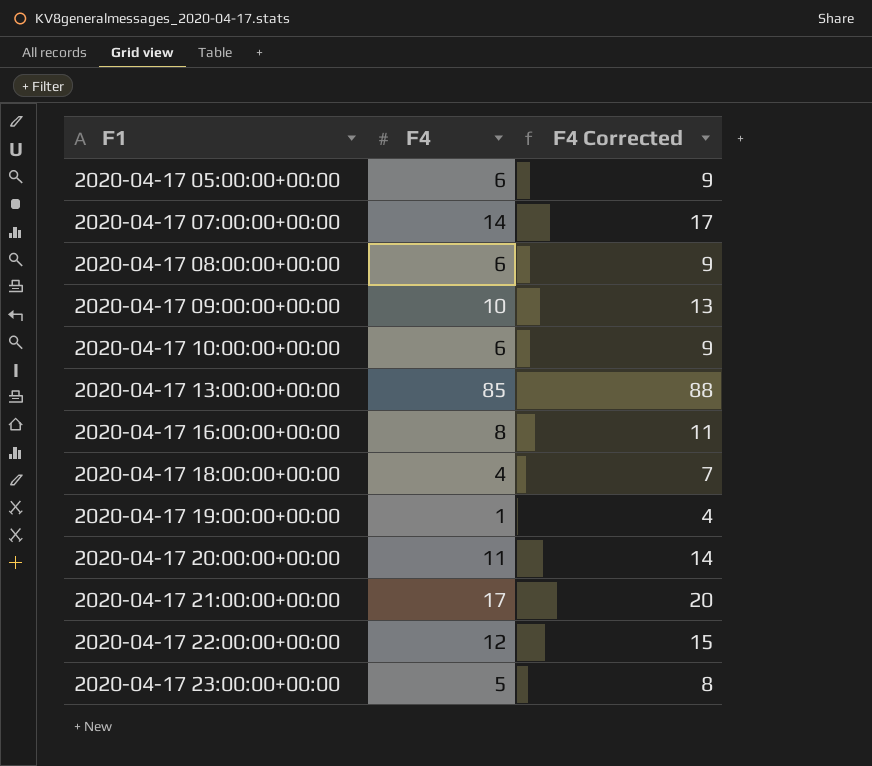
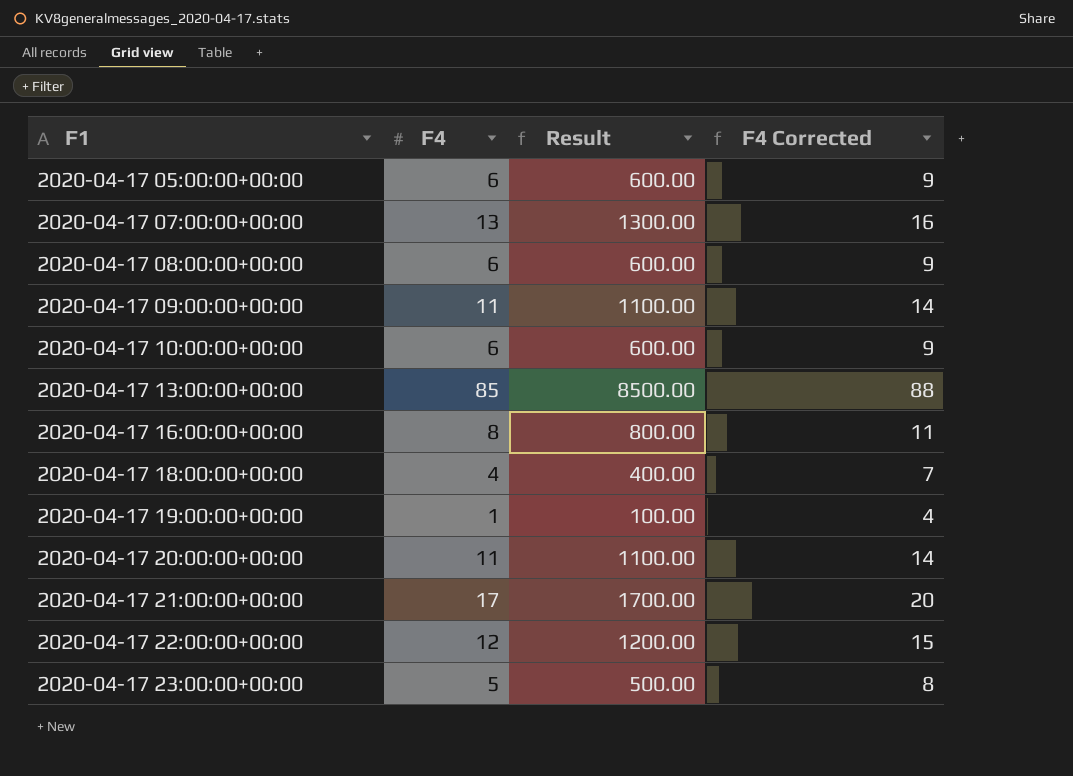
column Result | formula: none -> [F4] * 100
2020-04-17 07:00:00+00:00 | F4: 14 -> 13
2020-04-17 07:00:00+00:00 | F4 Corrected: 17 -> 16
2020-04-17 09:00:00+00:00 | F4: 10 -> 11
2020-04-17 09:00:00+00:00 | F4 Corrected: 13 -> 14

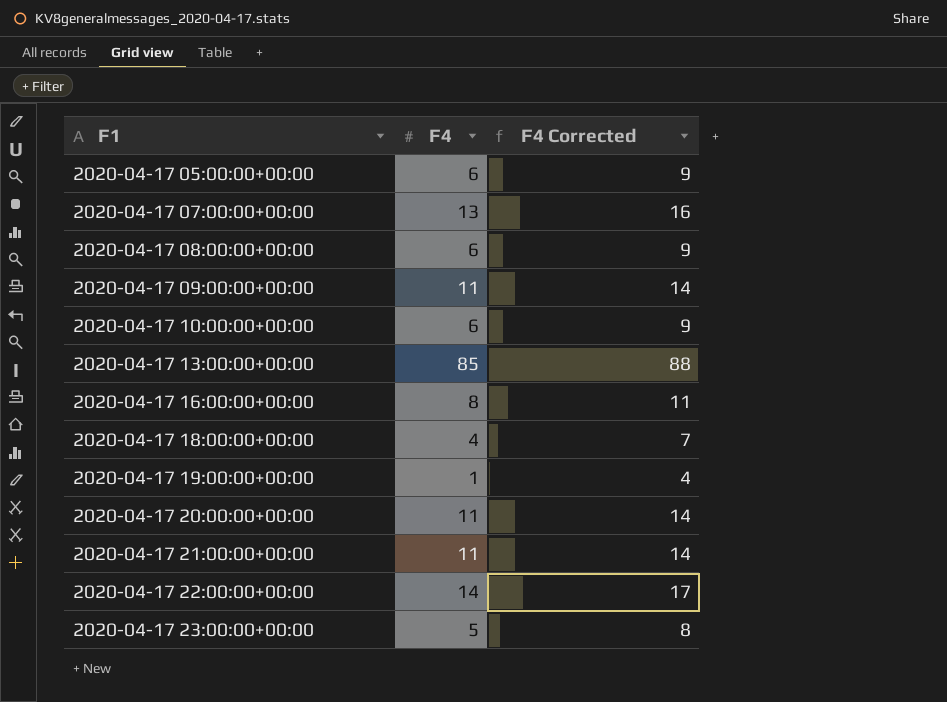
column Result | formula: [F4] * 100 -> none
2020-04-17 21:00:00+00:00 | F4: 17 -> 11
2020-04-17 21:00:00+00:00 | F4 Corrected: 20 -> 14
2020-04-17 22:00:00+00:00 | F4: 12 -> 14
2020-04-17 22:00:00+00:00 | F4 Corrected: 15 -> 17

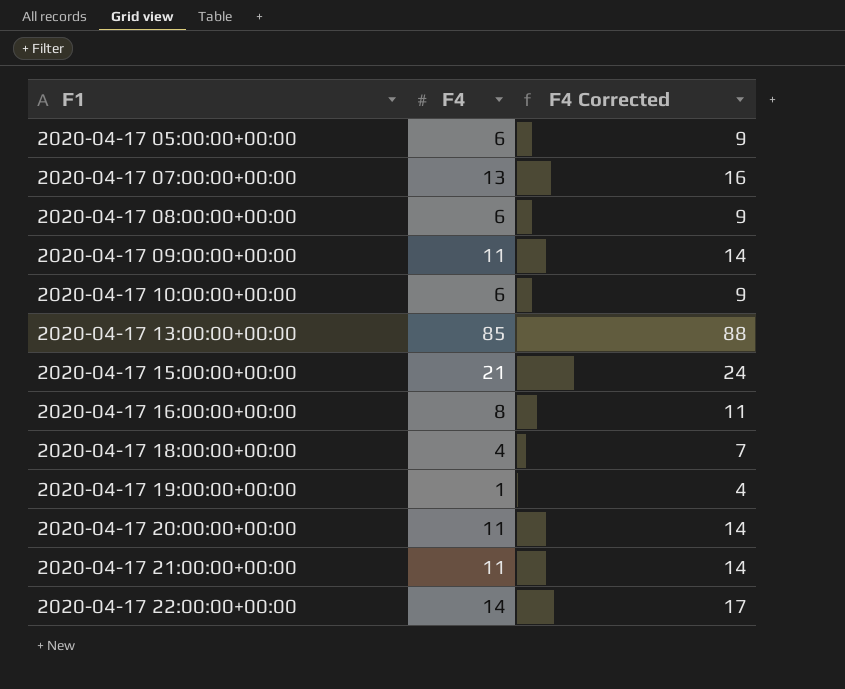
row 2020-04-17 23:00:00+00:00: 5 | 8 -> none
row 2020-04-17 15:00:00+00:00: none -> 21 | 24

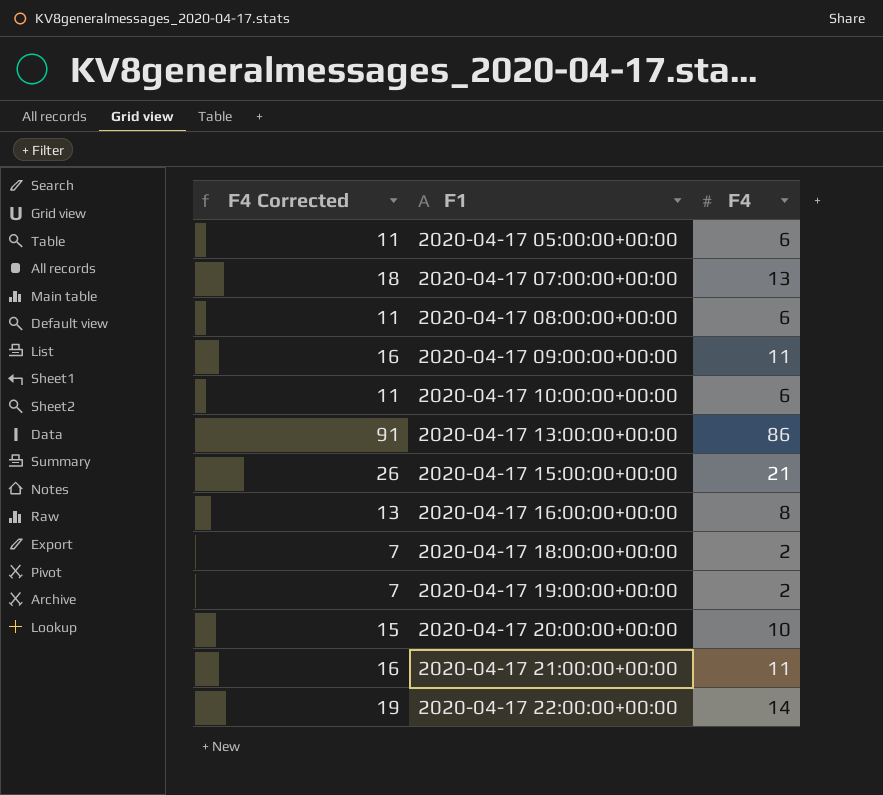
column F4 Corrected | formula: [F4] + 3 -> [F4] + 5
column F4 Corrected | position: 3 -> 1
2020-04-17 13:00:00+00:00 | F4: 85 -> 86
2020-04-17 18:00:00+00:00 | F4: 4 -> 2
2020-04-17 19:00:00+00:00 | F4: 1 -> 2
2020-04-17 20:00:00+00:00 | F4: 11 -> 10

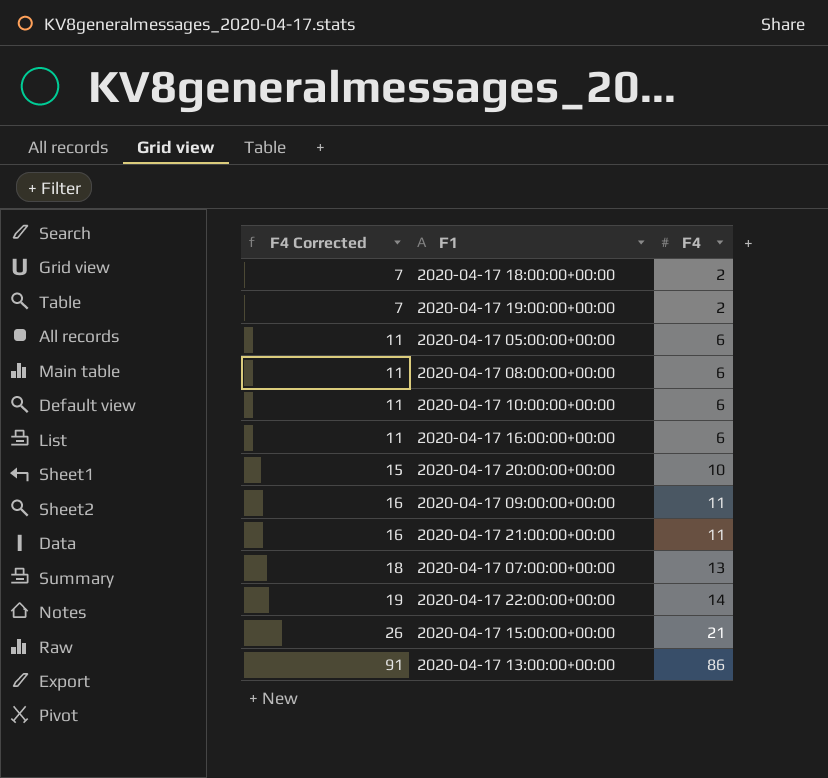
row order: F1 ascending -> F4 Corrected ascending
2020-04-17 16:00:00+00:00 | F4 Corrected: 13 -> 11
2020-04-17 16:00:00+00:00 | F4: 8 -> 6

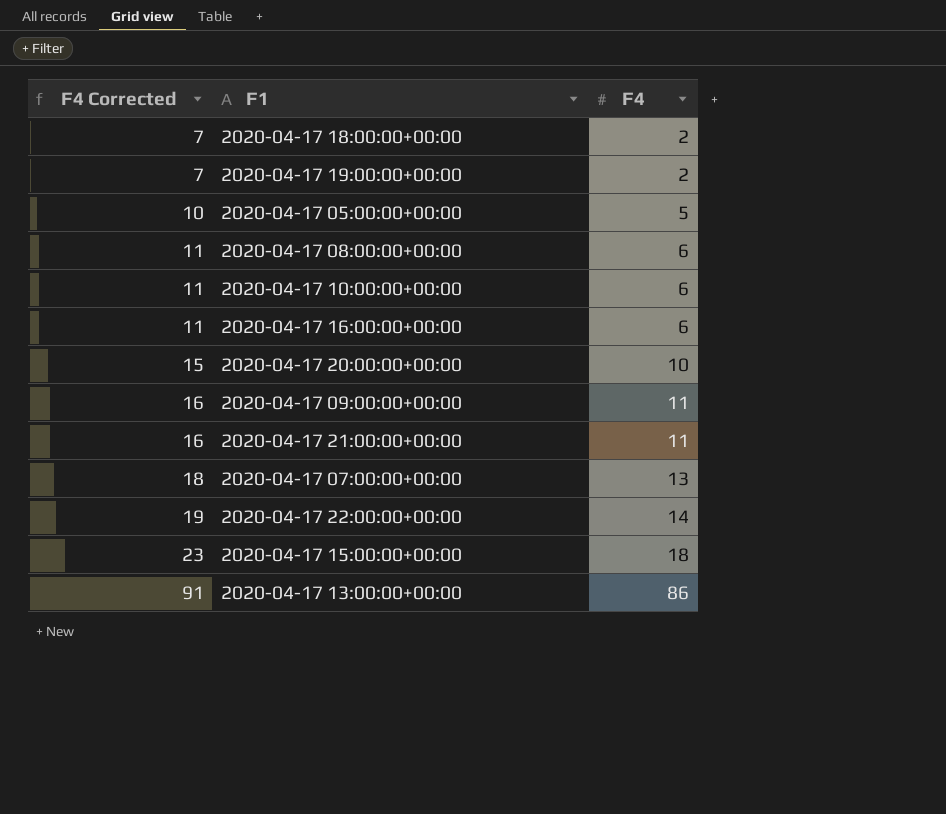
2020-04-17 05:00:00+00:00 | F4 Corrected: 11 -> 10
2020-04-17 05:00:00+00:00 | F4: 6 -> 5
2020-04-17 15:00:00+00:00 | F4 Corrected: 26 -> 23
2020-04-17 15:00:00+00:00 | F4: 21 -> 18

